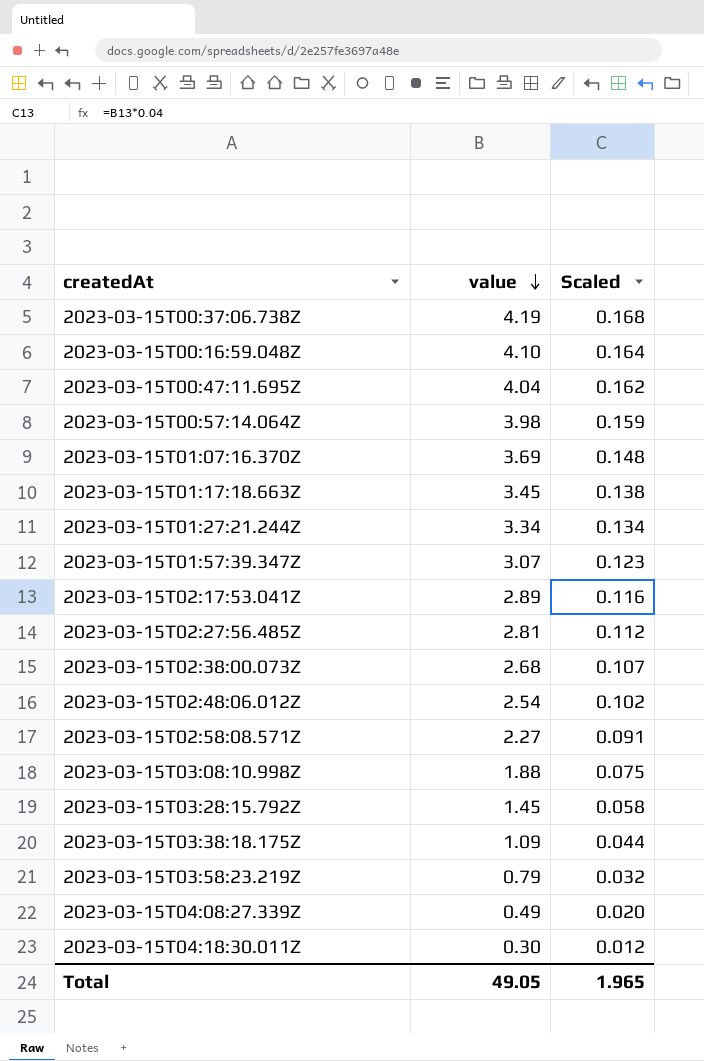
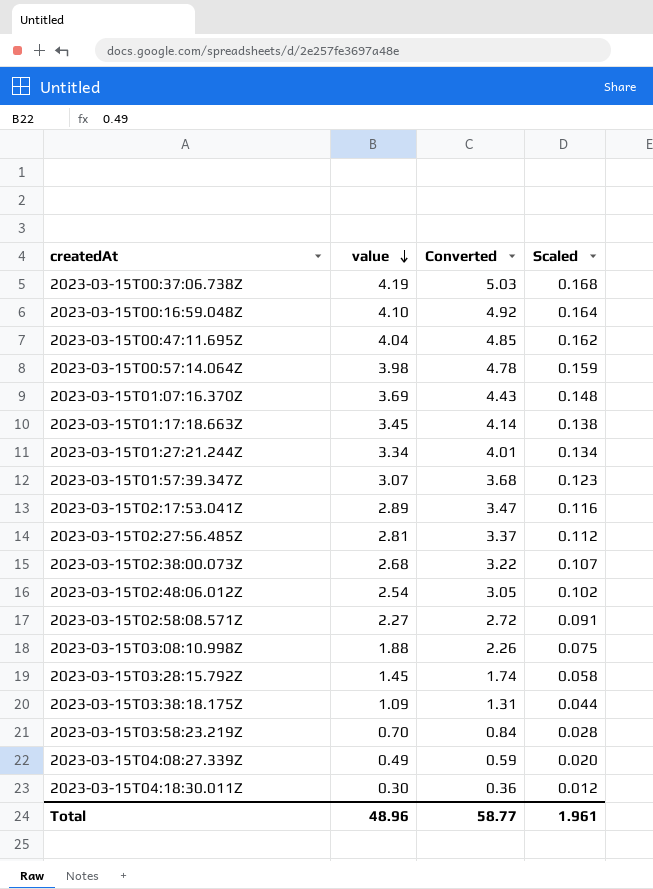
column Converted | formula: none -> [value] * 1.2
2023-03-15T03:58:23.219Z | value: 0.79 -> 0.70
2023-03-15T03:58:23.219Z | Scaled: 0.032 -> 0.028
Total | value: 49.05 -> 48.96
Total | Scaled: 1.965 -> 1.961

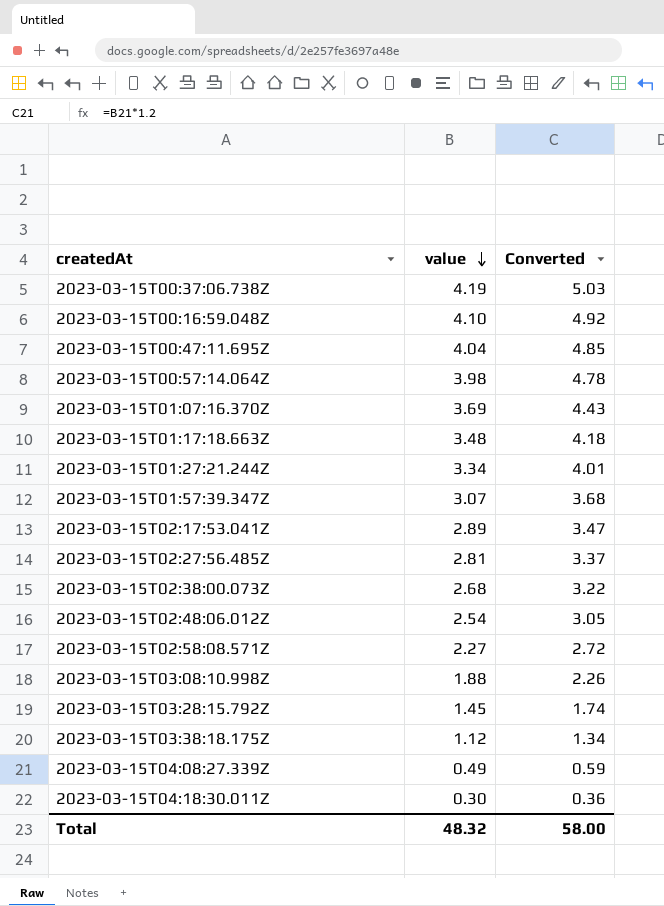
column Scaled | formula: [value] * 0.04 -> none
row 2023-03-15T03:58:23.219Z: 0.70 | 0.84 | 0.028 -> none
2023-03-15T01:17:18.663Z | value: 3.45 -> 3.48
2023-03-15T01:17:18.663Z | Converted: 4.14 -> 4.18
2023-03-15T03:38:18.175Z | value: 1.09 -> 1.12
2023-03-15T03:38:18.175Z | Converted: 1.31 -> 1.34
Total | value: 48.96 -> 48.32
Total | Converted: 58.77 -> 58.00

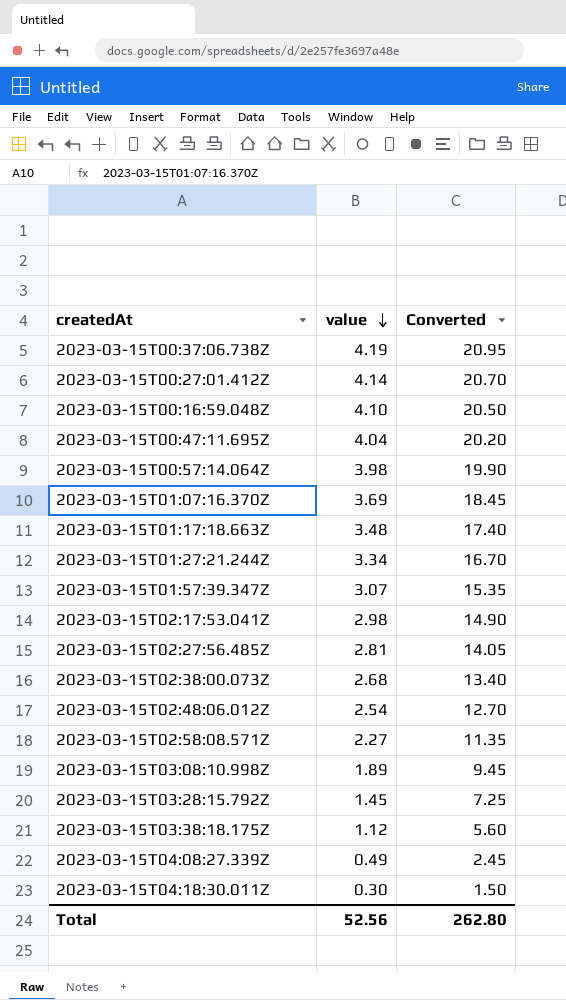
column Converted | formula: [value] * 1.2 -> [value] * 5
row 2023-03-15T00:27:01.412Z: none -> 4.14 | 20.70
2023-03-15T02:17:53.041Z | value: 2.89 -> 2.98
2023-03-15T03:08:10.998Z | value: 1.88 -> 1.89
Total | value: 48.32 -> 52.56
Total | Converted: 58.00 -> 262.80

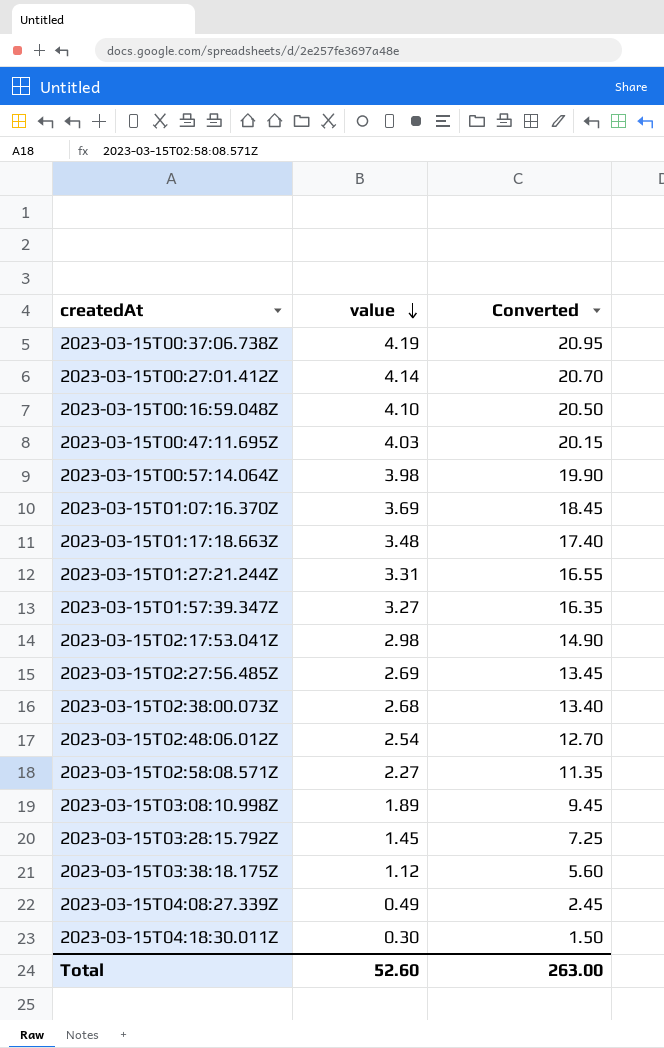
2023-03-15T00:47:11.695Z | value: 4.04 -> 4.03
2023-03-15T00:47:11.695Z | Converted: 20.20 -> 20.15
2023-03-15T01:27:21.244Z | value: 3.34 -> 3.31
2023-03-15T01:27:21.244Z | Converted: 16.70 -> 16.55
2023-03-15T01:57:39.347Z | value: 3.07 -> 3.27
2023-03-15T01:57:39.347Z | Converted: 15.35 -> 16.35
2023-03-15T02:27:56.485Z | value: 2.81 -> 2.69
2023-03-15T02:27:56.485Z | Converted: 14.05 -> 13.45
Total | value: 52.56 -> 52.60
Total | Converted: 262.80 -> 263.00

